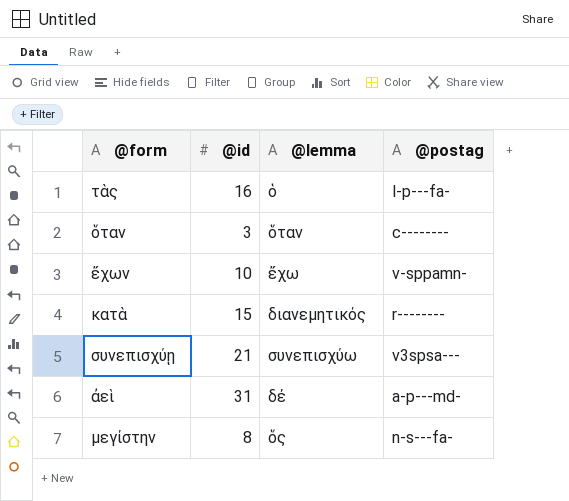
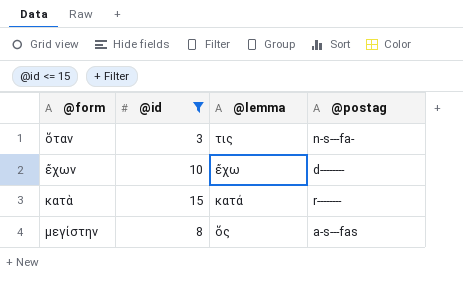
filter: none -> @id <= 15
ὅταν | @lemma: ὅταν -> τις
ὅταν | @postag: c-------- -> n-s---fa-
ἔχων | @postag: v-sppamn- -> d--------
κατὰ | @lemma: διανεμητικός -> κατά
μεγίστην | @postag: n-s---fa- -> a-s---fas

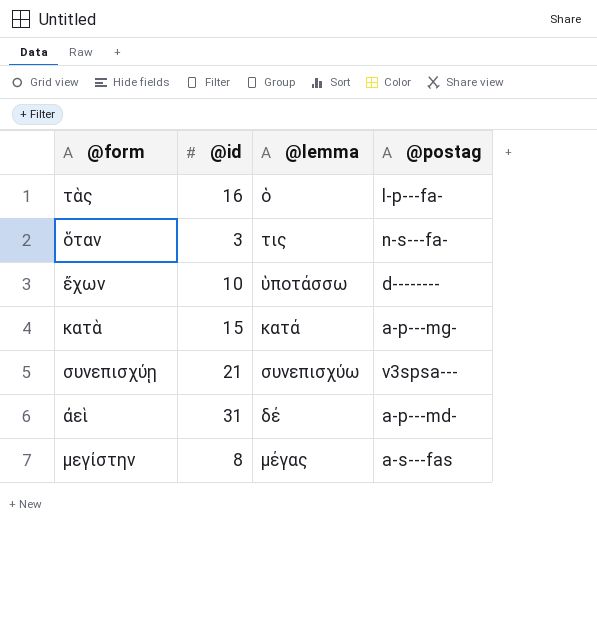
filter: @id <= 15 -> none
ἔχων | @lemma: ἔχω -> ὑποτάσσω
κατὰ | @postag: r-------- -> a-p---mg-
μεγίστην | @lemma: ὅς -> μέγας

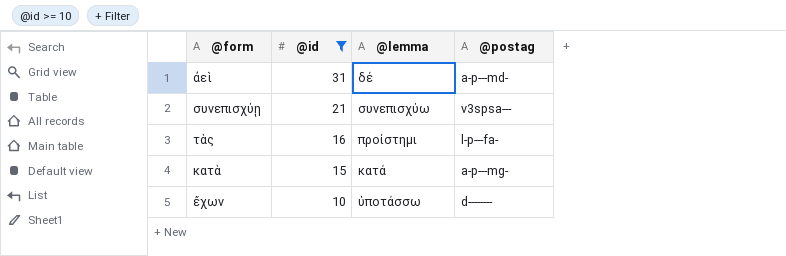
filter: none -> @id >= 10
row order: none -> @id descending
τὰς | @lemma: ὁ -> προίστημι

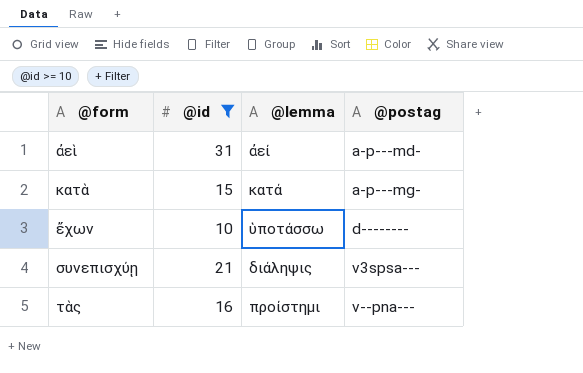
row order: @id descending -> @postag ascending
ἀεὶ | @lemma: δέ -> ἀεί
συνεπισχύῃ | @lemma: συνεπισχύω -> διάληψις
τὰς | @postag: l-p---fa- -> v--pna---

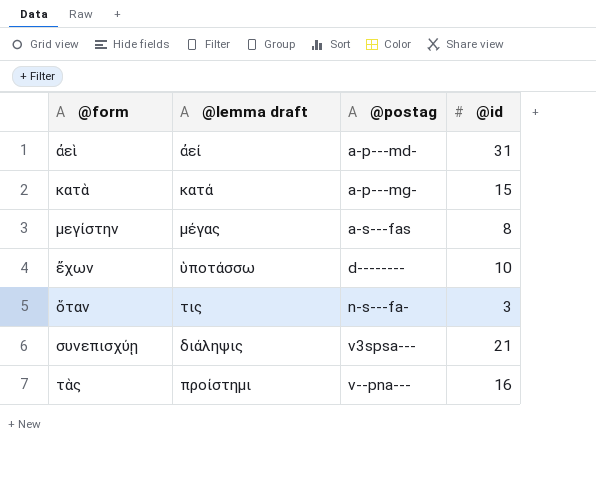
filter: @id >= 10 -> none
column name: @lemma -> @lemma draft
column @id | position: 2 -> 4

